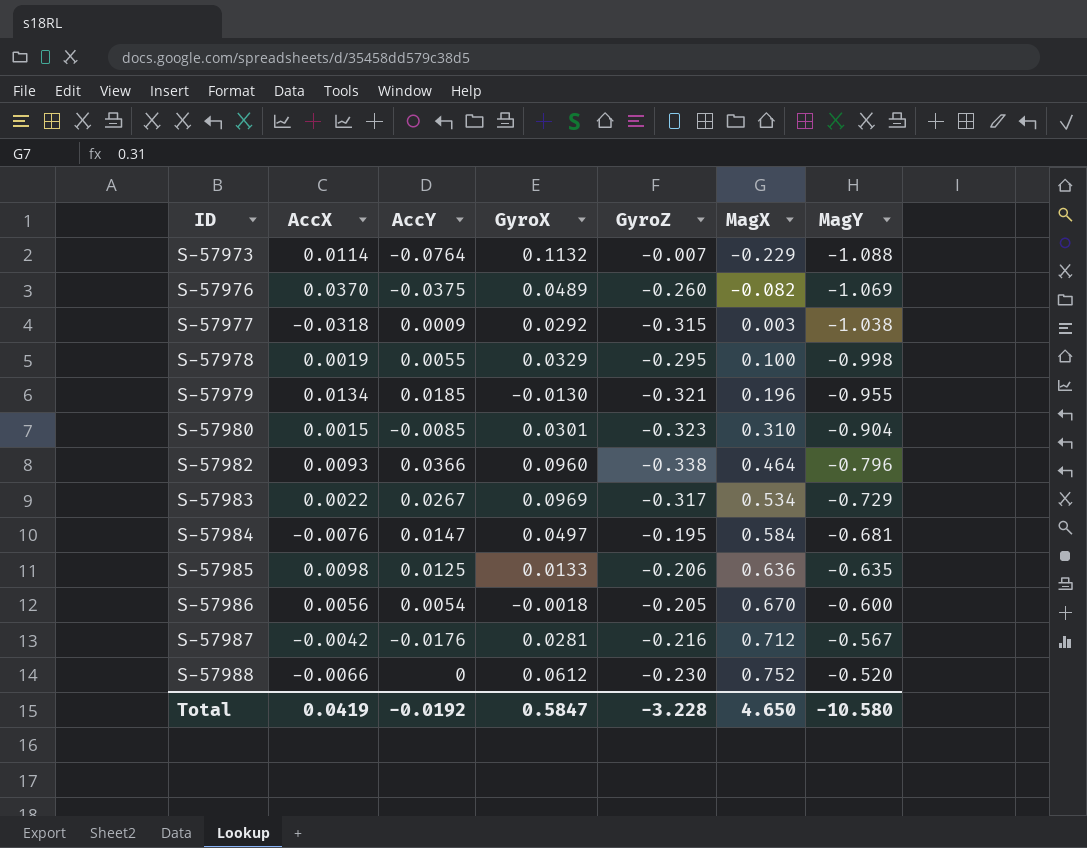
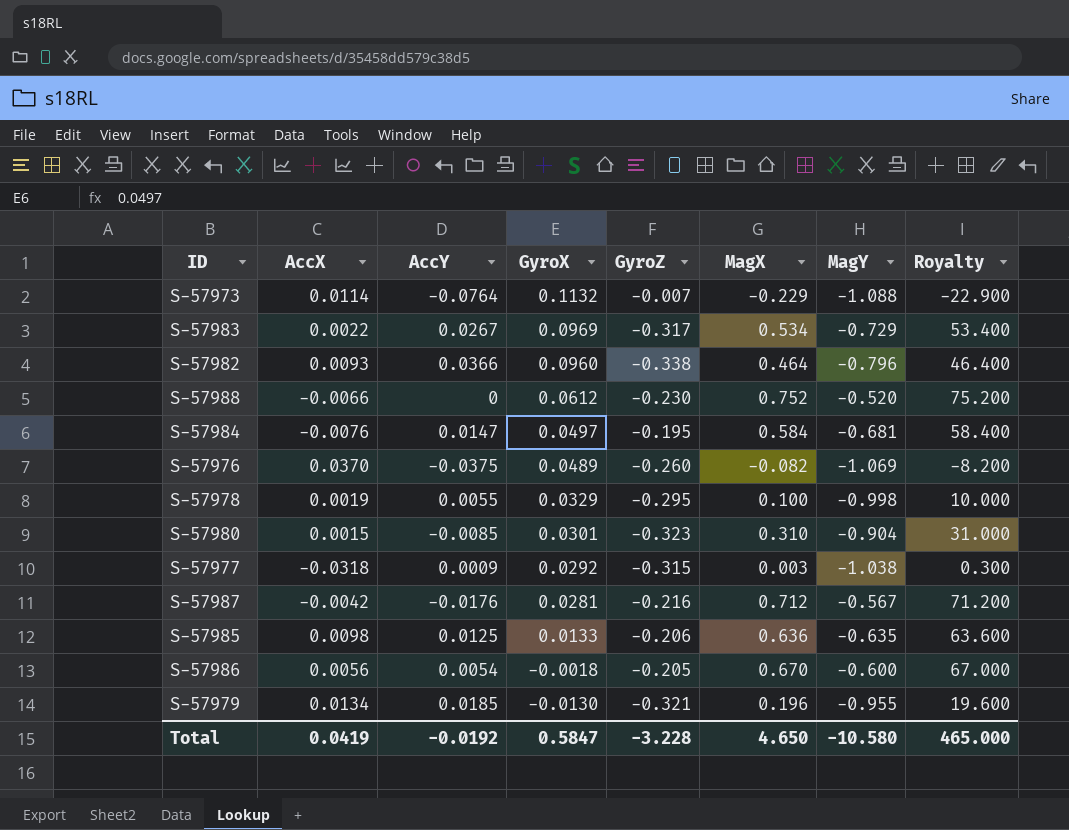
row order: ID ascending -> GyroX descending
column Royalty | formula: none -> [MagX] * 100

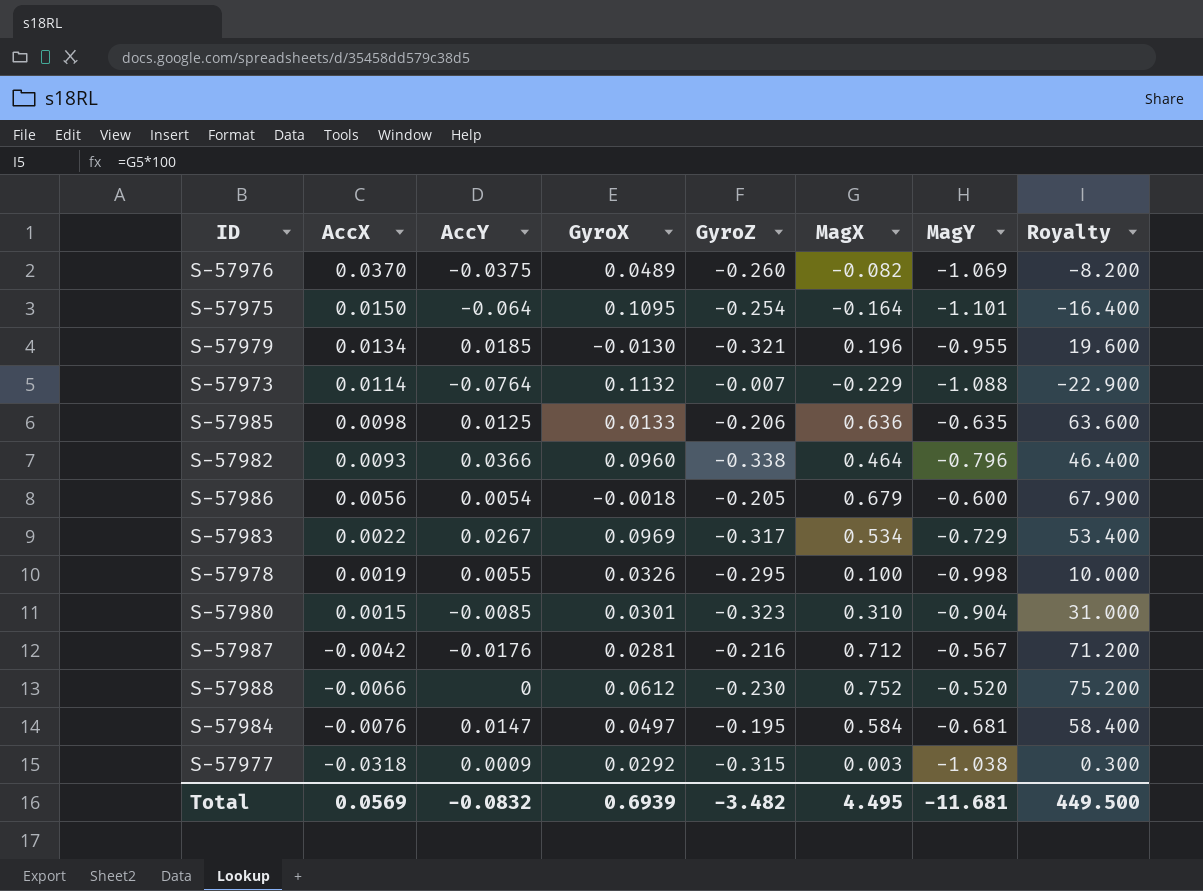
row order: GyroX descending -> AccX descending
row S-57975: none -> 0.0150 | -0.064 | 0.1095 | -0.254 | -0.164 | -1.101 | -16.400
S-57986 | MagX: 0.670 -> 0.679
S-57986 | Royalty: 67.000 -> 67.900
S-57978 | GyroX: 0.0329 -> 0.0326
Total | AccX: 0.0419 -> 0.0569
Total | AccY: -0.0192 -> -0.0832
Total | GyroX: 0.5847 -> 0.6939
Total | GyroZ: -3.228 -> -3.482
Total | MagX: 4.650 -> 4.495
Total | MagY: -10.580 -> -11.681
Total | Royalty: 465.000 -> 449.500

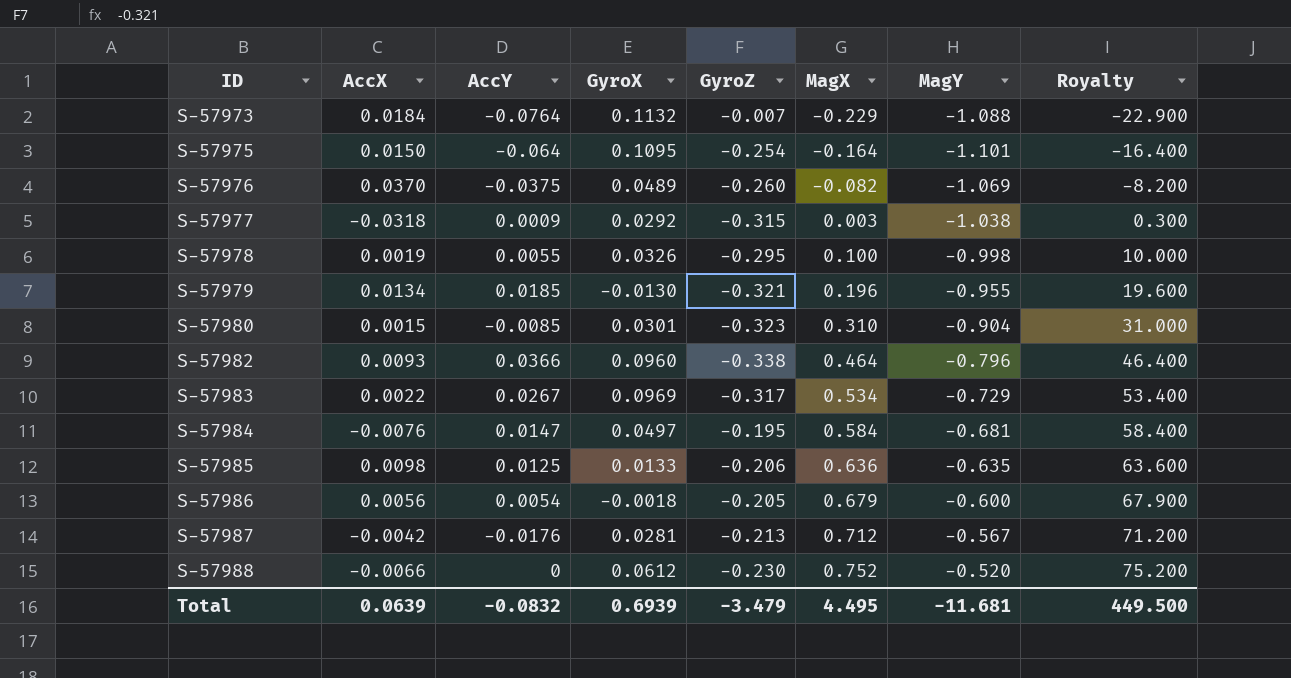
row order: AccX descending -> ID ascending
S-57973 | AccX: 0.0114 -> 0.0184
S-57987 | GyroZ: -0.216 -> -0.213
Total | AccX: 0.0569 -> 0.0639
Total | GyroZ: -3.482 -> -3.479

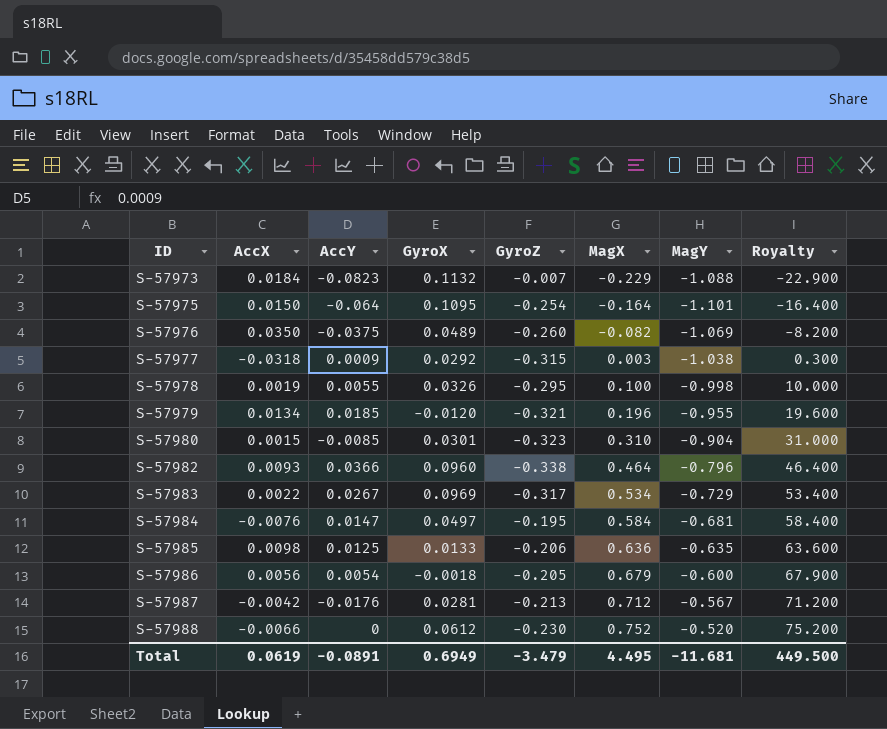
S-57973 | AccY: -0.0764 -> -0.0823
S-57976 | AccX: 0.0370 -> 0.0350
S-57979 | GyroX: -0.0130 -> -0.0120
Total | AccX: 0.0639 -> 0.0619
Total | AccY: -0.0832 -> -0.0891
Total | GyroX: 0.6939 -> 0.6949

